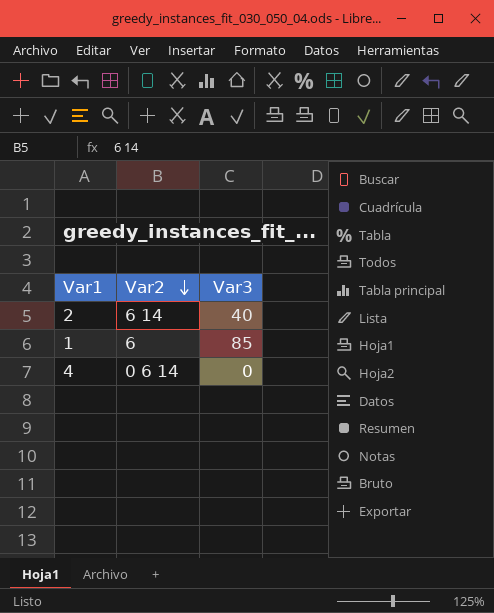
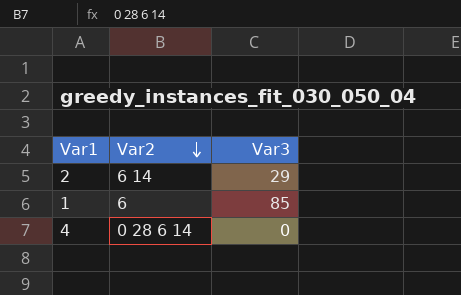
2 | Var3: 40 -> 29
4 | Var2: 0 6 14 -> 0 28 6 14

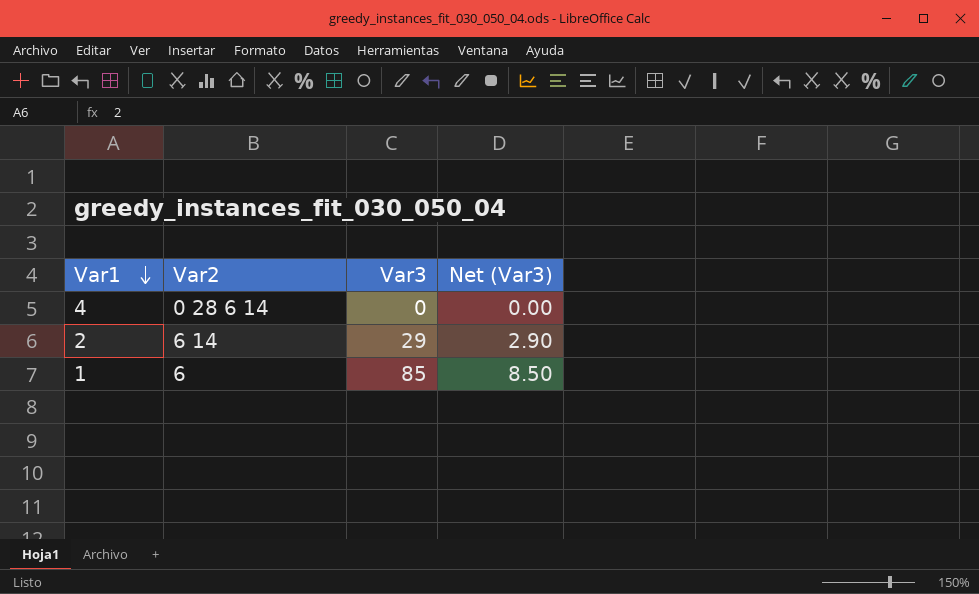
row order: Var2 descending -> Var1 descending
column Net (Var3) | formula: none -> [Var3] * 0.1

